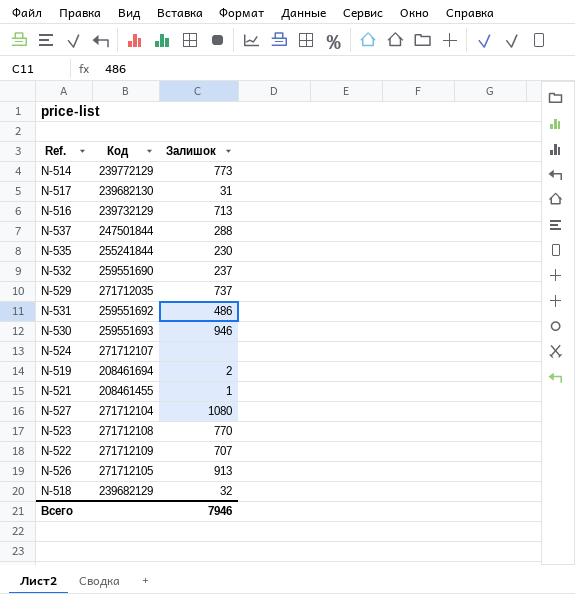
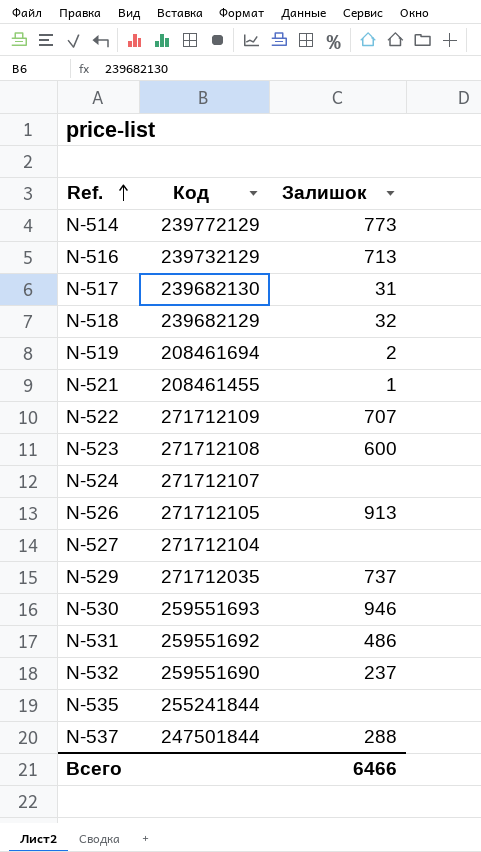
row order: none -> Ref. ascending
N-523 | Залишок: 770 -> 600
N-527 | Залишок: 1080 -> none
N-535 | Залишок: 230 -> none
Всего | Залишок: 7946 -> 6466

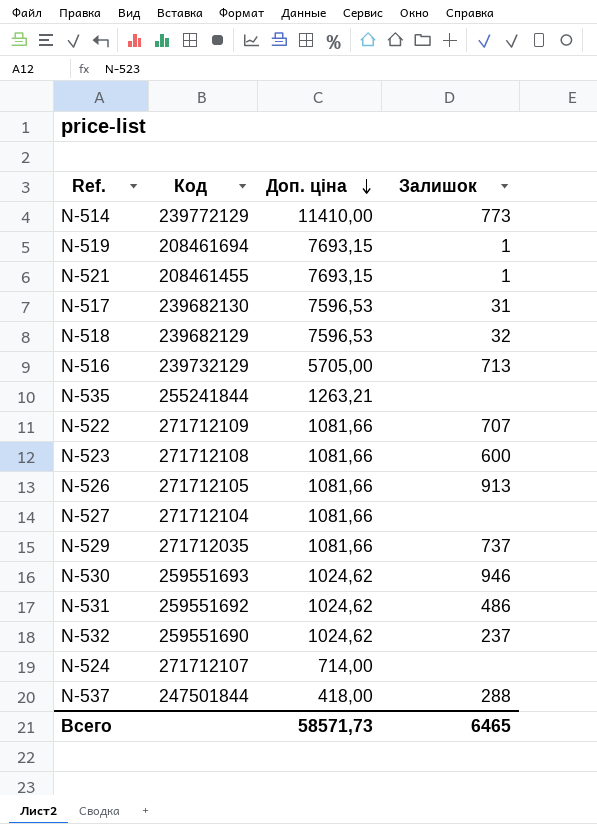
row order: Ref. ascending -> Доп. ціна descending
column Доп. ціна | position: none -> 3
N-519 | Залишок: 2 -> 1
Всего | Залишок: 6466 -> 6465

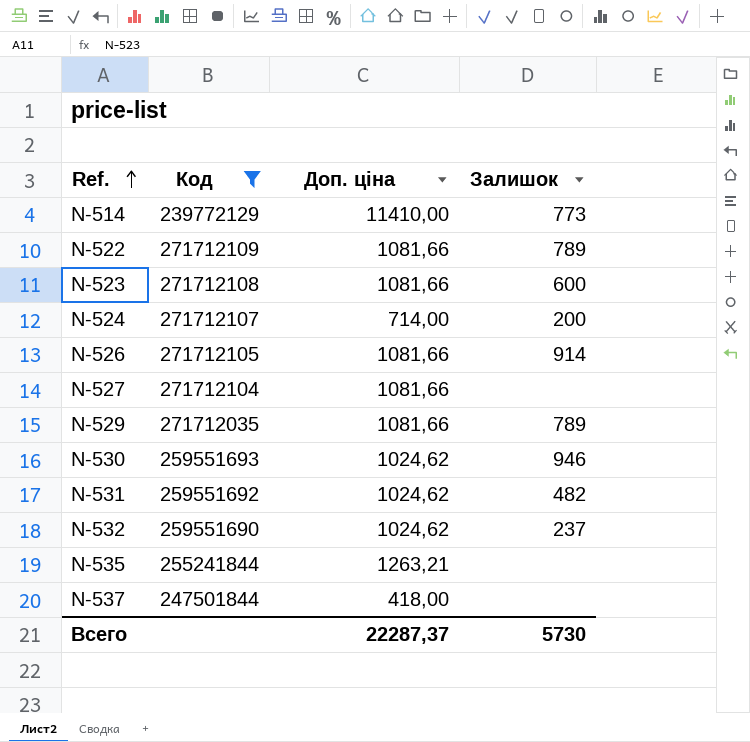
filter: none -> Код >= 239772129
row order: Доп. ціна descending -> Ref. ascending
N-522 | Залишок: 707 -> 789
N-524 | Залишок: none -> 200
N-526 | Залишок: 913 -> 914
N-529 | Залишок: 737 -> 789
N-531 | Залишок: 486 -> 482
N-537 | Залишок: 288 -> none
Всего | Доп. ціна: 58571,73 -> 22287,37
Всего | Залишок: 6465 -> 5730

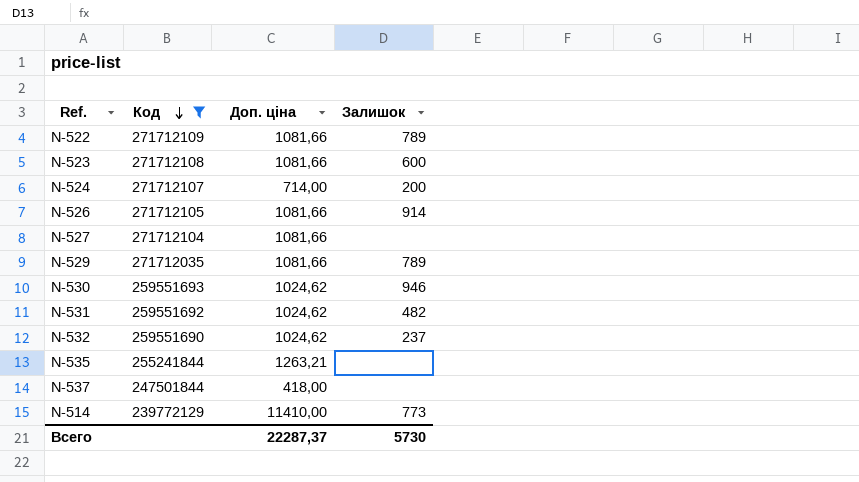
row order: Ref. ascending -> Код descending

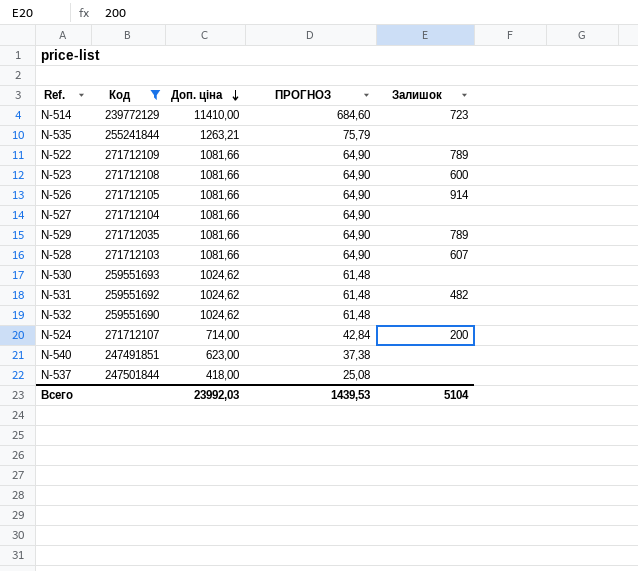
row order: Код descending -> Доп. ціна descending
column ПРОГНОЗ | formula: none -> [Доп. ціна] * 0,06
N-514 | Залишок: 773 -> 723
row N-528: none -> 271712103 | 1081,66 | 64,90 | 607
N-530 | Залишок: 946 -> none
N-532 | Залишок: 237 -> none
row N-540: none -> 247491851 | 623,00 | 37,38 | none
Всего | Доп. ціна: 22287,37 -> 23992,03
Всего | Залишок: 5730 -> 5104

